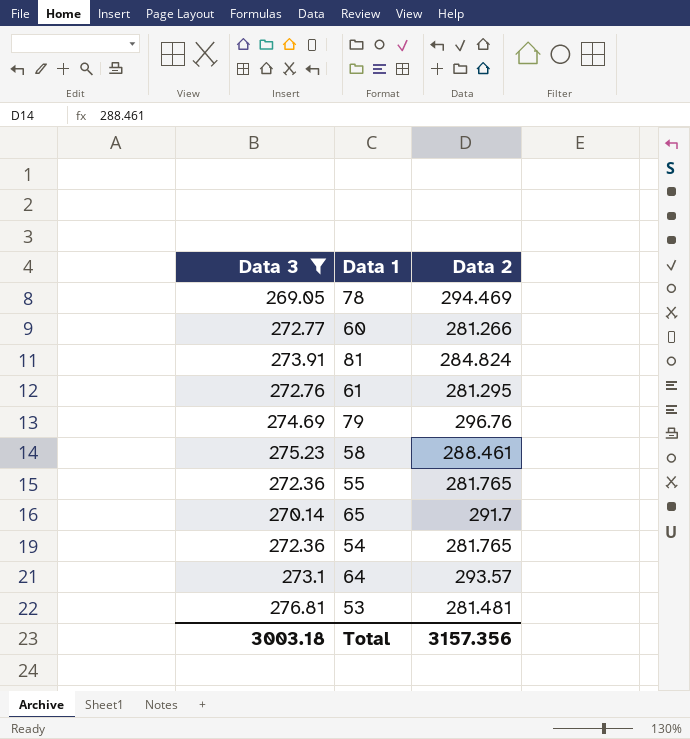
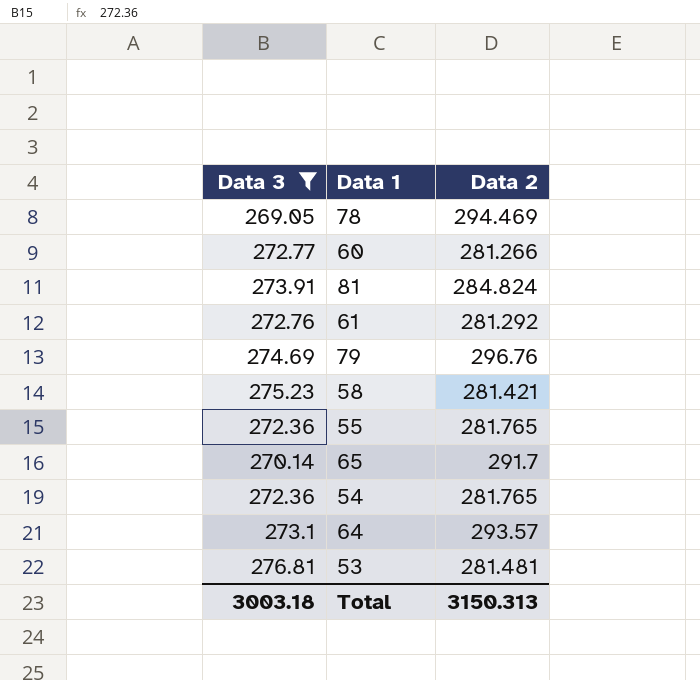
61 | Data 2: 281.295 -> 281.292
58 | Data 2: 288.461 -> 281.421
Total | Data 2: 3157.356 -> 3150.313

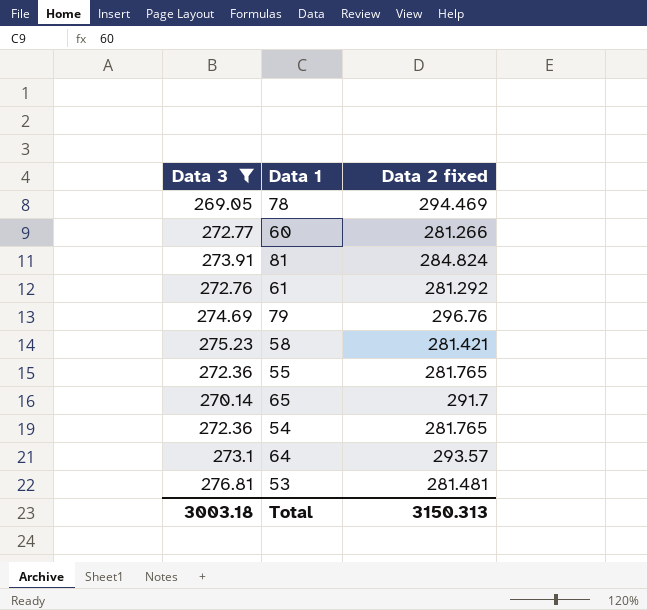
column name: Data 2 -> Data 2 fixed

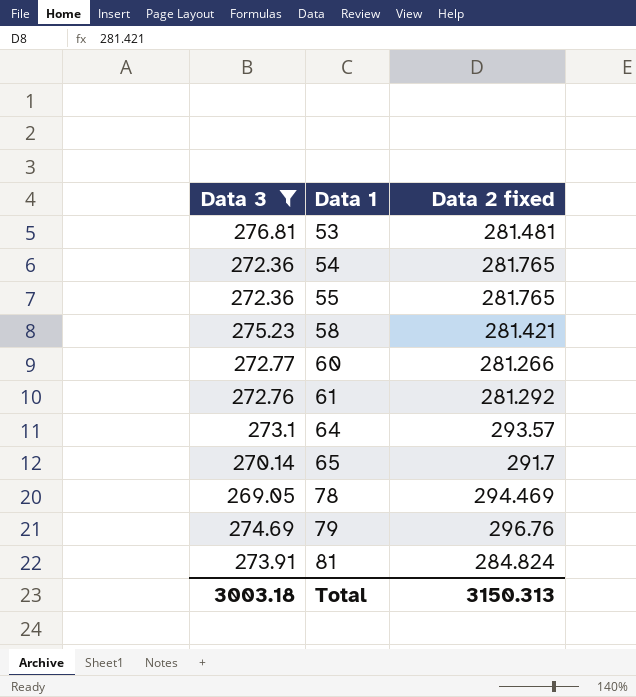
row order: none -> Data 1 ascending

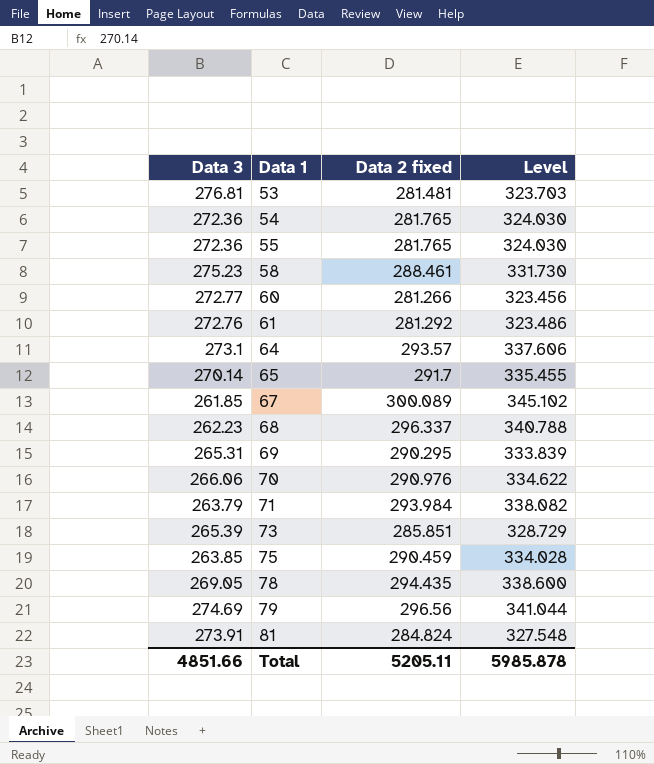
filter: Data 3 >= 269.05 -> none
column Level | formula: none -> [Data 2 fixed] * 1.15
58 | Data 2 fixed: 281.421 -> 288.461
78 | Data 2 fixed: 294.469 -> 294.435
79 | Data 2 fixed: 296.76 -> 296.56
Total | Data 3: 3003.18 -> 4851.66
Total | Data 2 fixed: 3150.313 -> 5205.11

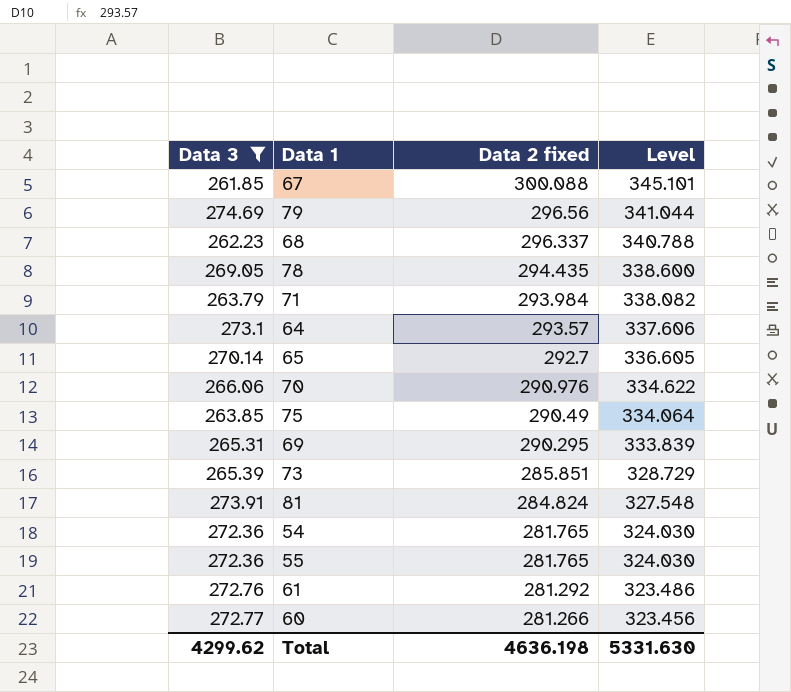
filter: none -> Data 3 <= 274.69
row order: Data 1 ascending -> Data 2 fixed descending
67 | Data 2 fixed: 300.089 -> 300.088
67 | Level: 345.102 -> 345.101
65 | Data 2 fixed: 291.7 -> 292.7
65 | Level: 335.455 -> 336.605
75 | Data 2 fixed: 290.459 -> 290.49
75 | Level: 334.028 -> 334.064
Total | Data 3: 4851.66 -> 4299.62
Total | Data 2 fixed: 5205.11 -> 4636.198
Total | Level: 5985.878 -> 5331.630

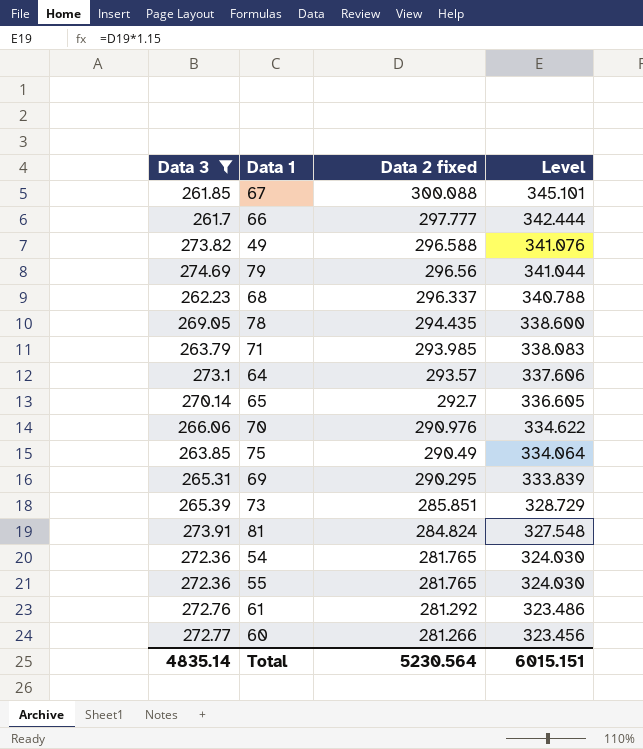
row 66: none -> 261.7 | 297.777 | 342.444
row 49: none -> 273.82 | 296.588 | 341.076
71 | Data 2 fixed: 293.984 -> 293.985
71 | Level: 338.082 -> 338.083
Total | Data 3: 4299.62 -> 4835.14
Total | Data 2 fixed: 4636.198 -> 5230.564
Total | Level: 5331.630 -> 6015.151

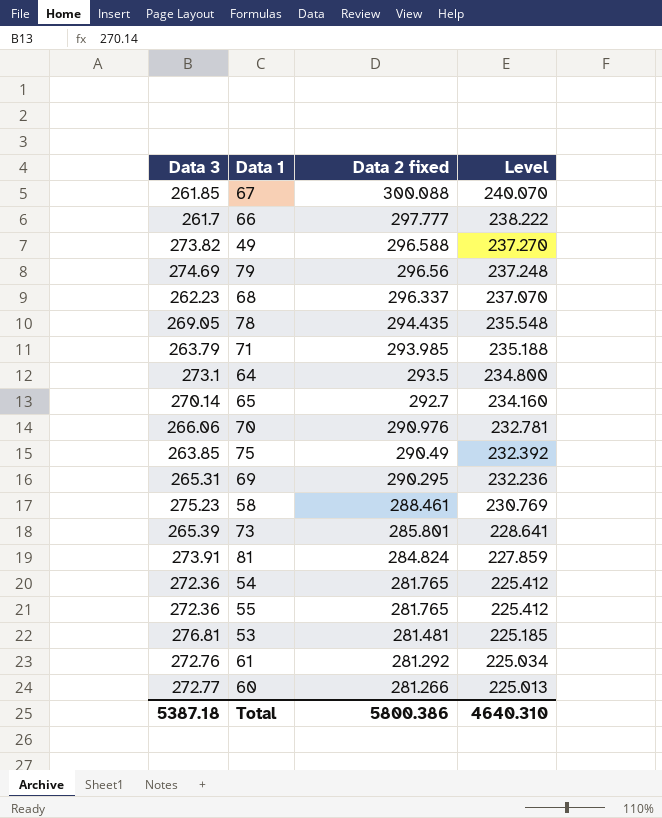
filter: Data 3 <= 274.69 -> none
column Level | formula: [Data 2 fixed] * 1.15 -> [Data 2 fixed] * 0.8
64 | Data 2 fixed: 293.57 -> 293.5
73 | Data 2 fixed: 285.851 -> 285.801
Total | Data 3: 4835.14 -> 5387.18
Total | Data 2 fixed: 5230.564 -> 5800.386
Total | Level: 6015.151 -> 4640.310

